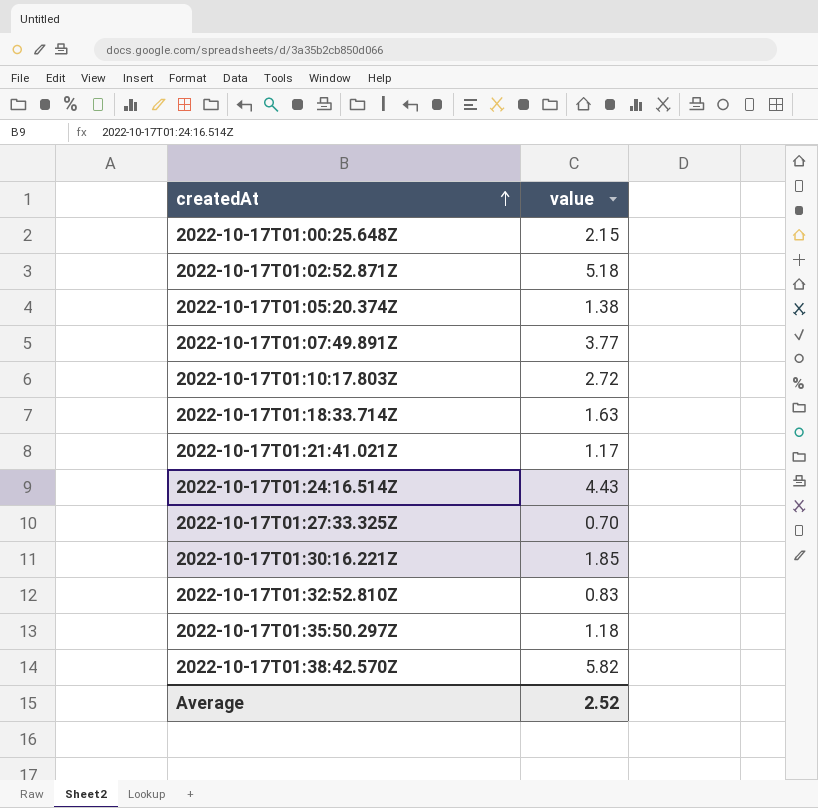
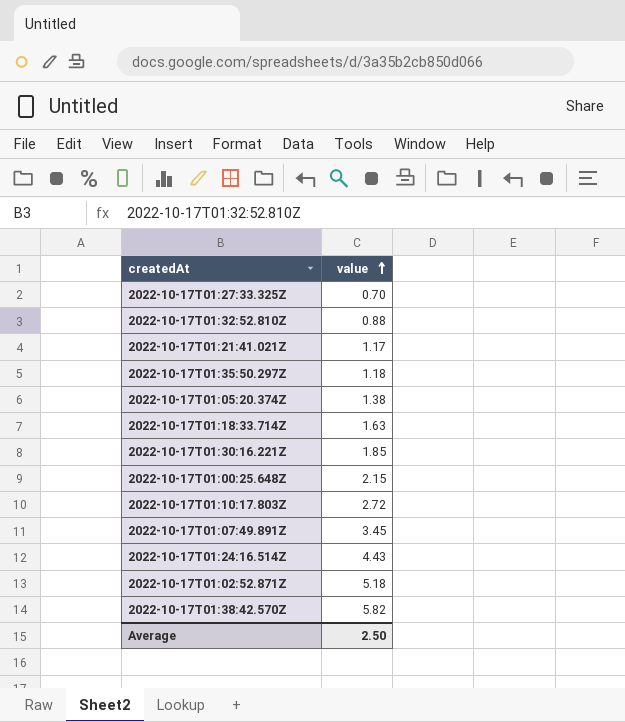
row order: createdAt ascending -> value ascending
2022-10-17T01:32:52.810Z | value: 0.83 -> 0.88
2022-10-17T01:07:49.891Z | value: 3.77 -> 3.45
Average | value: 2.52 -> 2.50

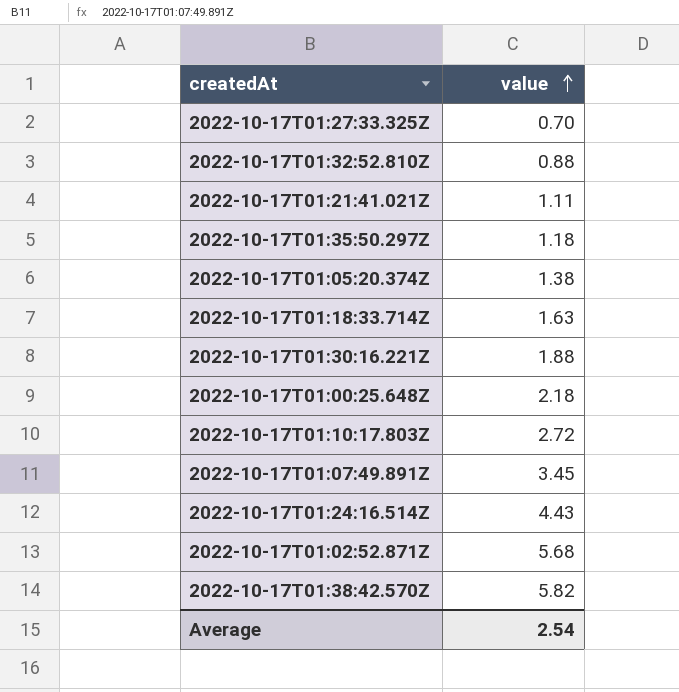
2022-10-17T01:21:41.021Z | value: 1.17 -> 1.11
2022-10-17T01:30:16.221Z | value: 1.85 -> 1.88
2022-10-17T01:00:25.648Z | value: 2.15 -> 2.18
2022-10-17T01:02:52.871Z | value: 5.18 -> 5.68
Average | value: 2.50 -> 2.54

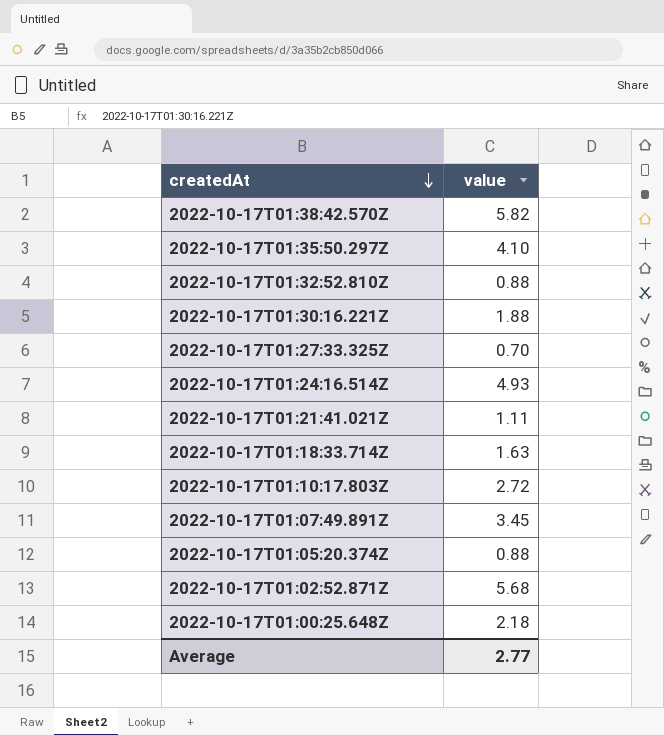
row order: value ascending -> createdAt descending
2022-10-17T01:35:50.297Z | value: 1.18 -> 4.10
2022-10-17T01:24:16.514Z | value: 4.43 -> 4.93
2022-10-17T01:05:20.374Z | value: 1.38 -> 0.88
Average | value: 2.54 -> 2.77

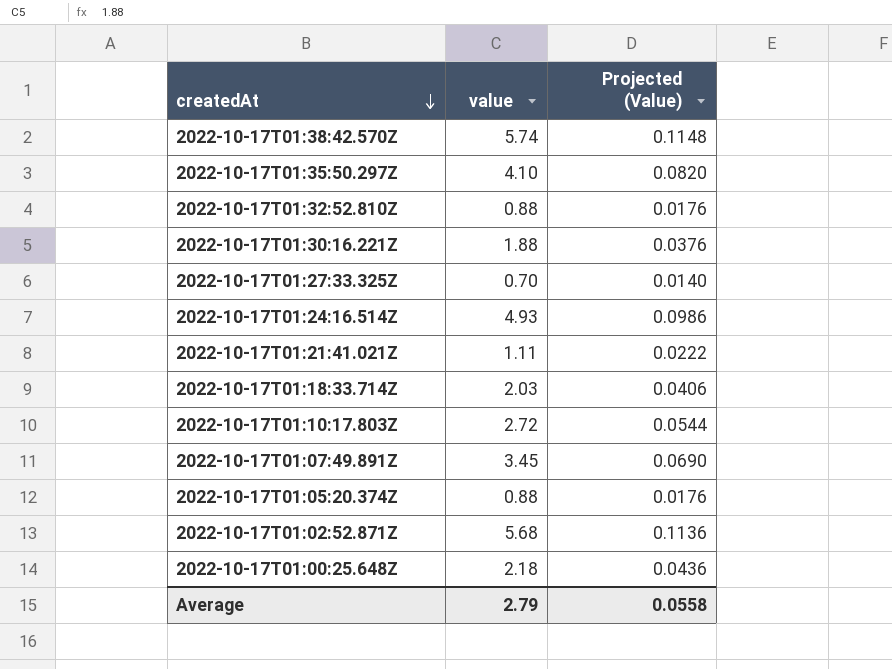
column Projected (Value) | formula: none -> [value] * 0.02
2022-10-17T01:38:42.570Z | value: 5.82 -> 5.74
2022-10-17T01:18:33.714Z | value: 1.63 -> 2.03
Average | value: 2.77 -> 2.79

